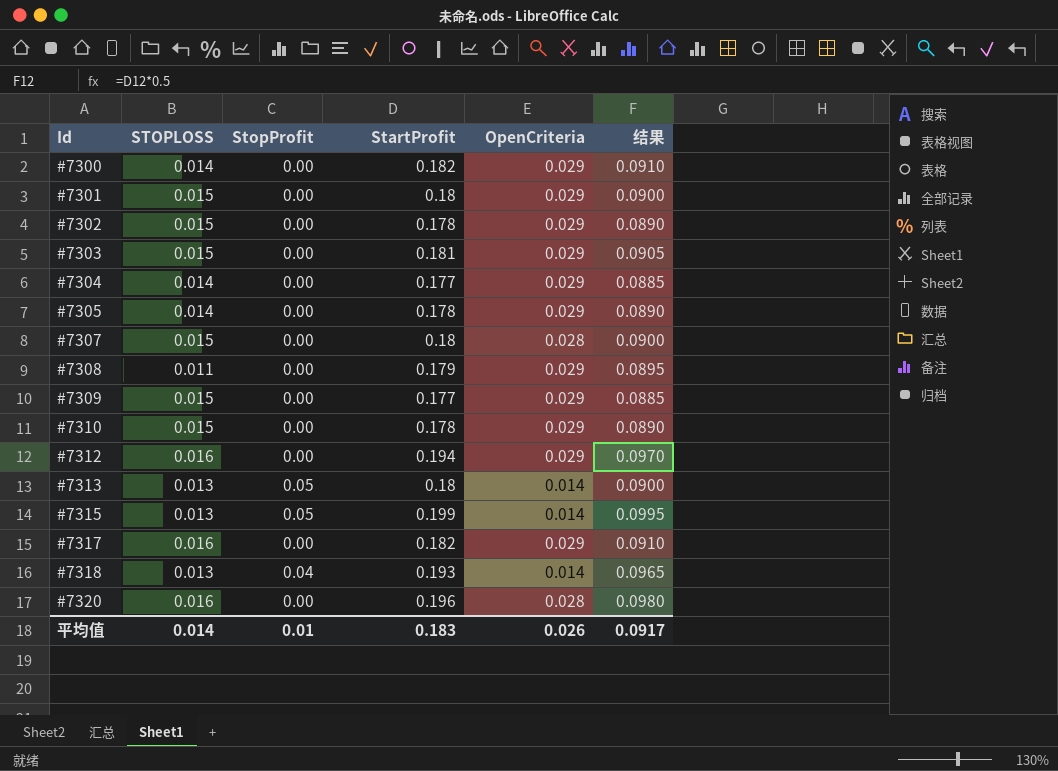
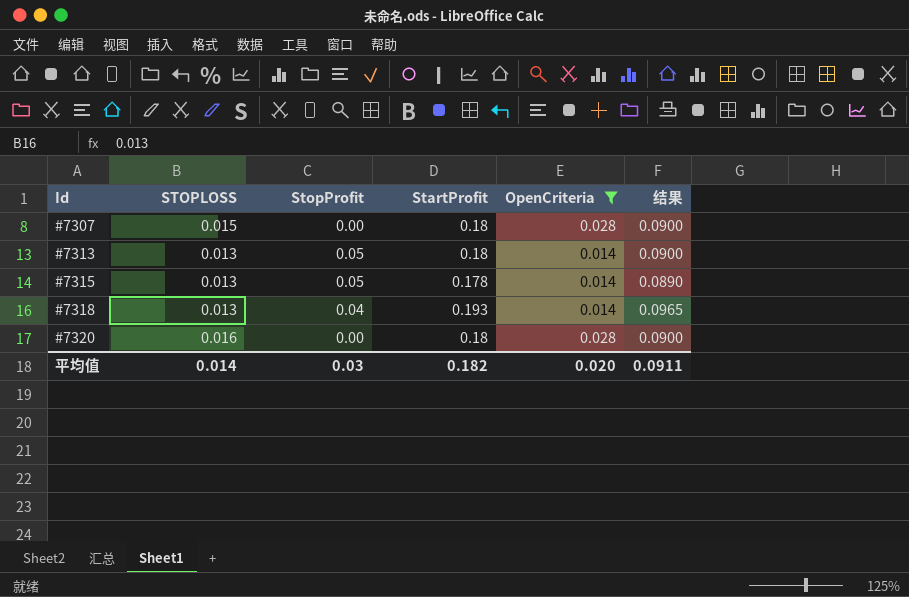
filter: none -> OpenCriteria != 0.029
#7315 | StartProfit: 0.199 -> 0.178
#7315 | 结果: 0.0995 -> 0.0890
#7320 | StartProfit: 0.196 -> 0.18
#7320 | 结果: 0.0980 -> 0.0900
平均值 | StopProfit: 0.01 -> 0.03
平均值 | StartProfit: 0.183 -> 0.182
平均值 | OpenCriteria: 0.026 -> 0.020
平均值 | 结果: 0.0917 -> 0.0911

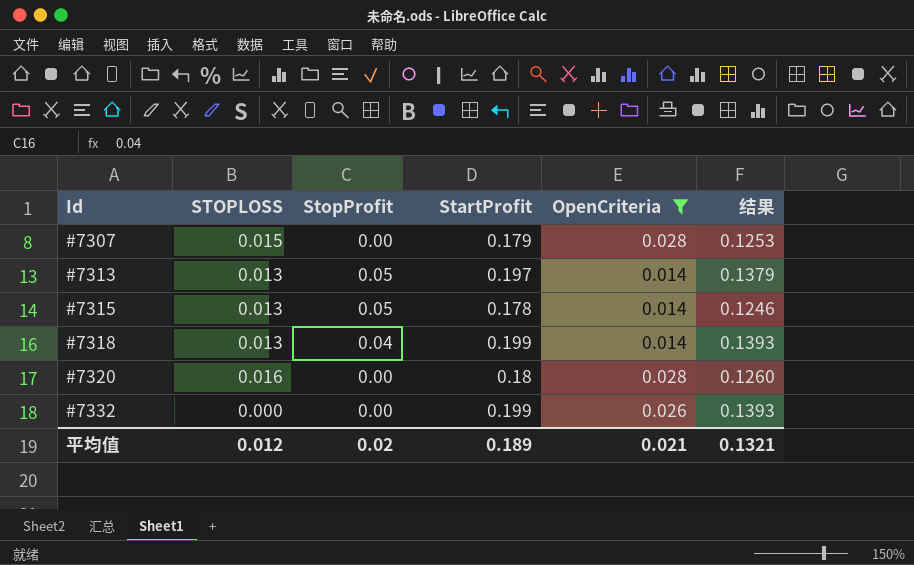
column 结果 | formula: [StartProfit] * 0.5 -> [StartProfit] * 0.7
#7307 | StartProfit: 0.18 -> 0.179
#7313 | StartProfit: 0.18 -> 0.197
#7318 | StartProfit: 0.193 -> 0.199
row #7332: none -> 0.000 | 0.00 | 0.199 | 0.026 | 0.1393
平均值 | STOPLOSS: 0.014 -> 0.012
平均值 | StopProfit: 0.03 -> 0.02
平均值 | StartProfit: 0.182 -> 0.189
平均值 | OpenCriteria: 0.020 -> 0.021
平均值 | 结果: 0.0911 -> 0.1321

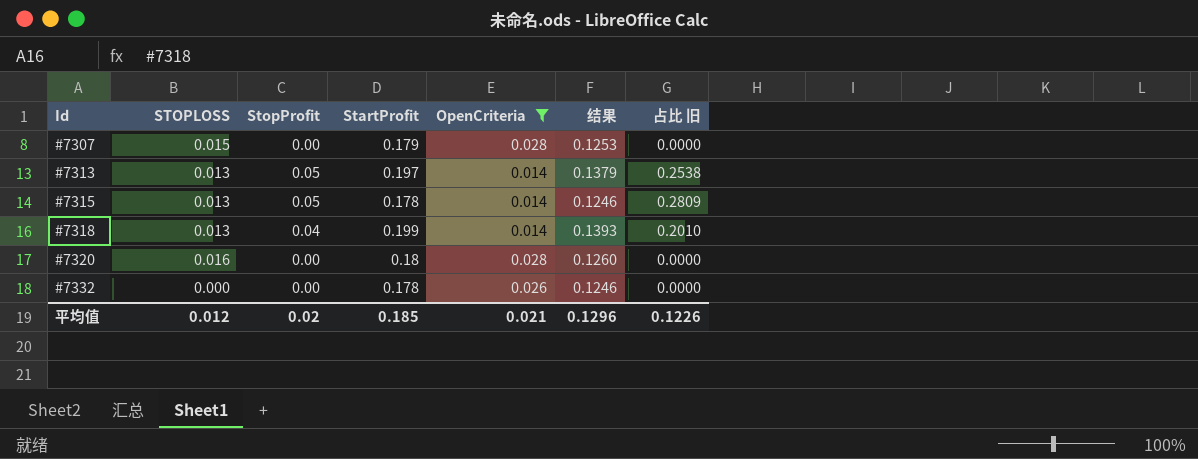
column 占比 旧 | formula: none -> [StopProfit] / [StartProfit]
#7332 | StartProfit: 0.199 -> 0.178
#7332 | 结果: 0.1393 -> 0.1246
平均值 | StartProfit: 0.189 -> 0.185
平均值 | 结果: 0.1321 -> 0.1296

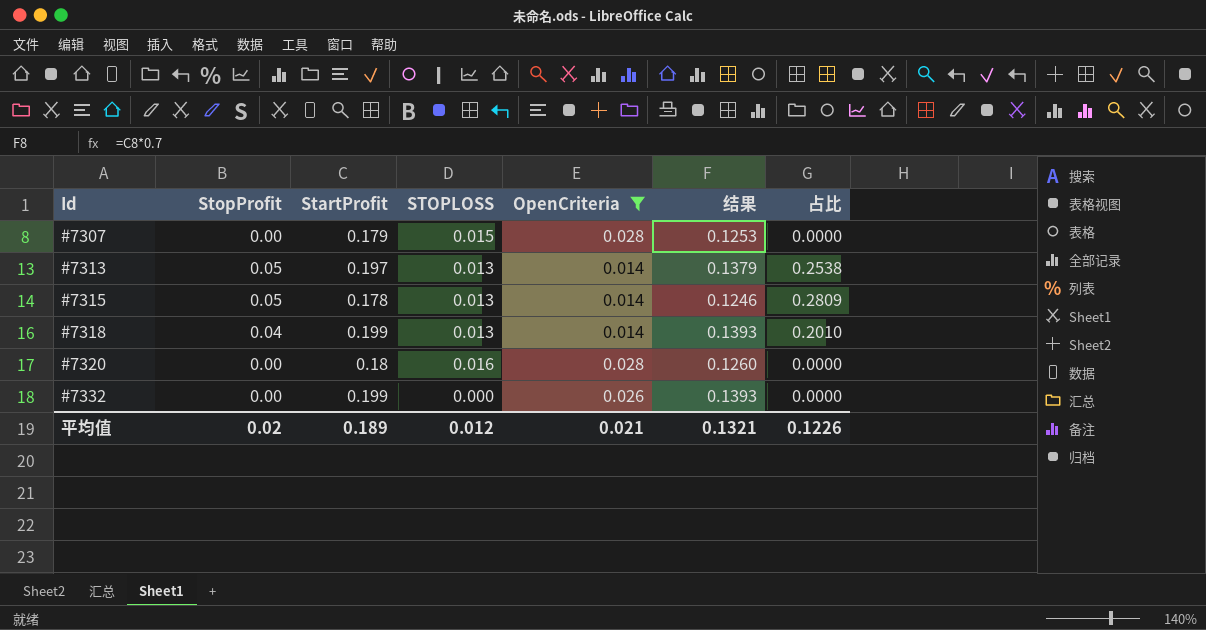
column STOPLOSS | position: 2 -> 4
column name: 占比 旧 -> 占比
#7332 | StartProfit: 0.178 -> 0.199
#7332 | 结果: 0.1246 -> 0.1393
平均值 | StartProfit: 0.185 -> 0.189
平均值 | 结果: 0.1296 -> 0.1321

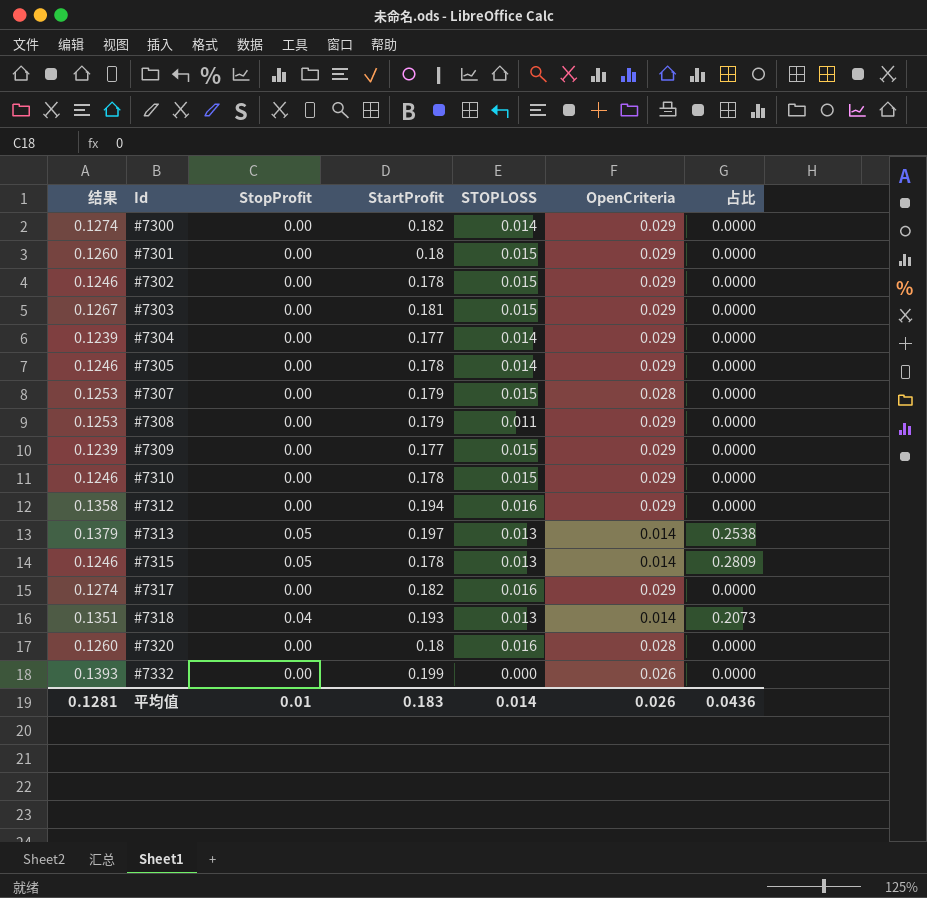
filter: OpenCriteria != 0.029 -> none
column 结果 | position: 6 -> 1
#7318 | 结果: 0.1393 -> 0.1351
#7318 | StartProfit: 0.199 -> 0.193
#7318 | 占比: 0.2010 -> 0.2073
平均值 | 结果: 0.1321 -> 0.1281
平均值 | StopProfit: 0.02 -> 0.01
平均值 | StartProfit: 0.189 -> 0.183
平均值 | STOPLOSS: 0.012 -> 0.014
平均值 | OpenCriteria: 0.021 -> 0.026
平均值 | 占比: 0.1226 -> 0.0436

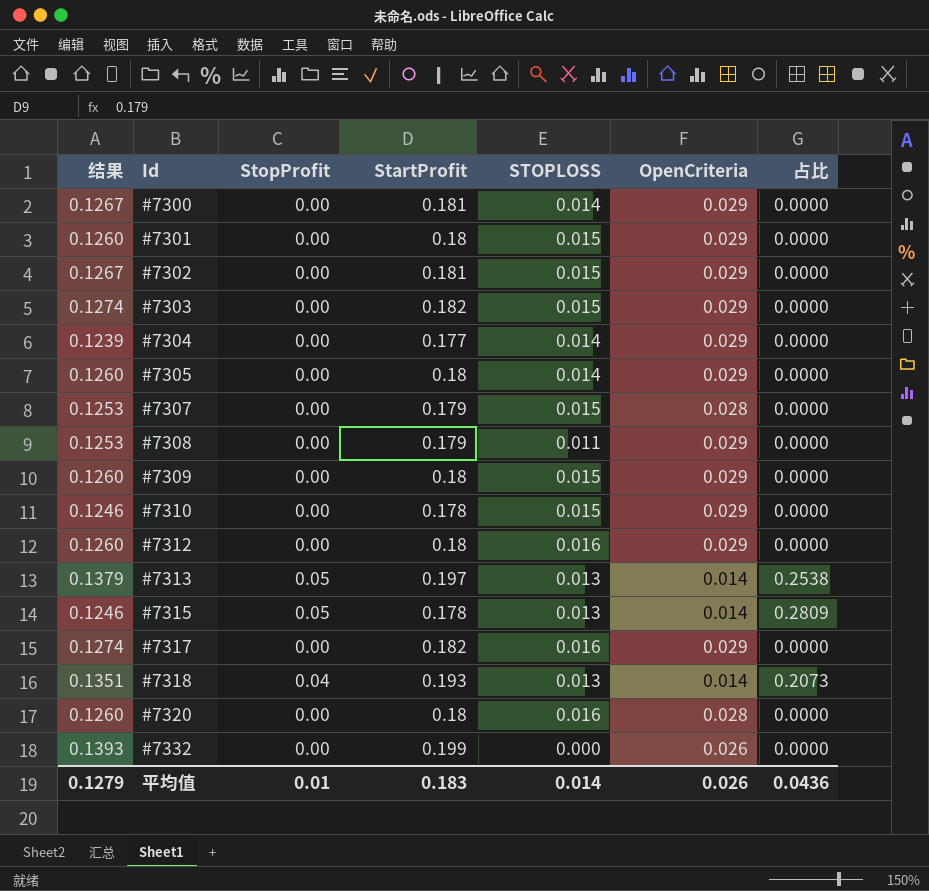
#7300 | 结果: 0.1274 -> 0.1267
#7300 | StartProfit: 0.182 -> 0.181
#7302 | 结果: 0.1246 -> 0.1267
#7302 | StartProfit: 0.178 -> 0.181
#7303 | 结果: 0.1267 -> 0.1274
#7303 | StartProfit: 0.181 -> 0.182
#7305 | 结果: 0.1246 -> 0.1260
#7305 | StartProfit: 0.178 -> 0.18
#7309 | 结果: 0.1239 -> 0.1260
#7309 | StartProfit: 0.177 -> 0.18
#7312 | 结果: 0.1358 -> 0.1260
#7312 | StartProfit: 0.194 -> 0.18
平均值 | 结果: 0.1281 -> 0.1279

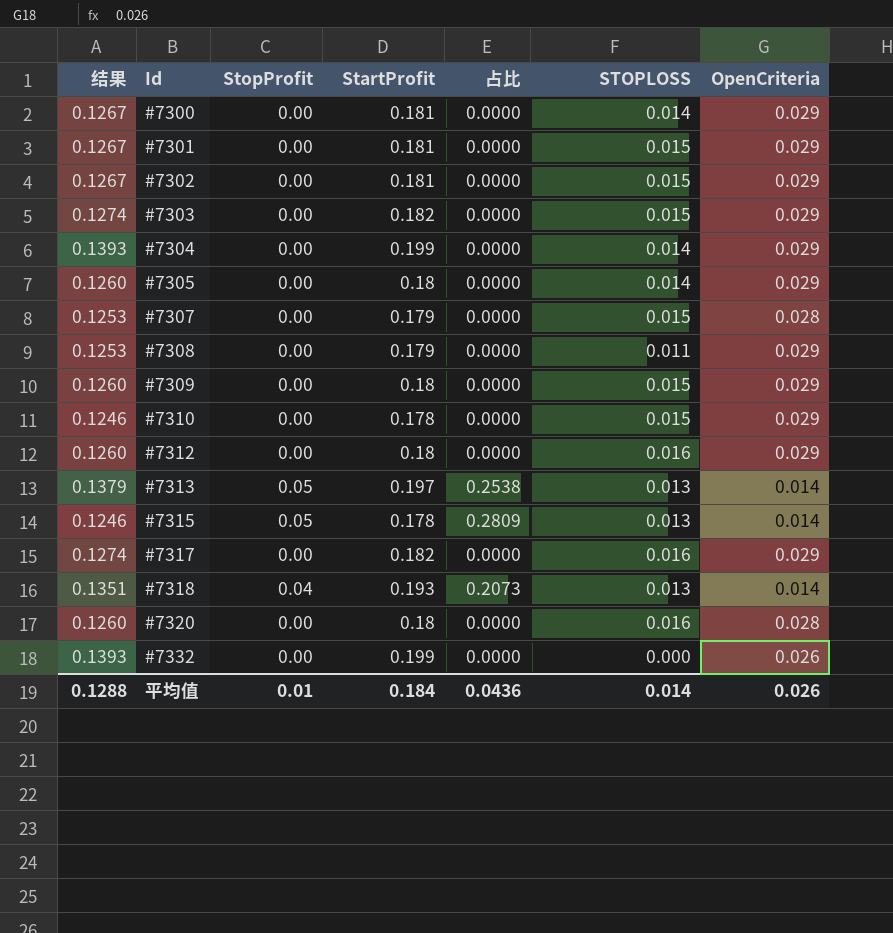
column 占比 | position: 7 -> 5
#7301 | 结果: 0.1260 -> 0.1267
#7301 | StartProfit: 0.18 -> 0.181
#7304 | 结果: 0.1239 -> 0.1393
#7304 | StartProfit: 0.177 -> 0.199
平均值 | 结果: 0.1279 -> 0.1288
平均值 | StartProfit: 0.183 -> 0.184

